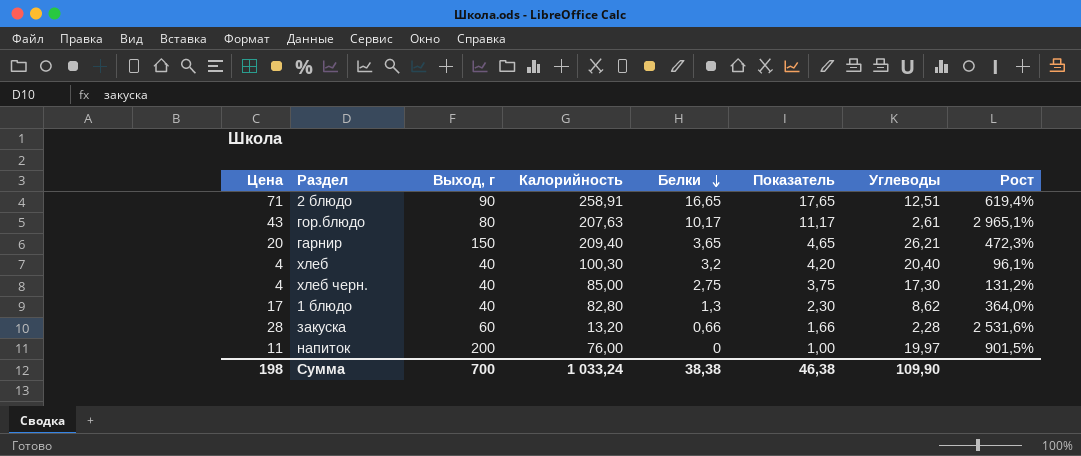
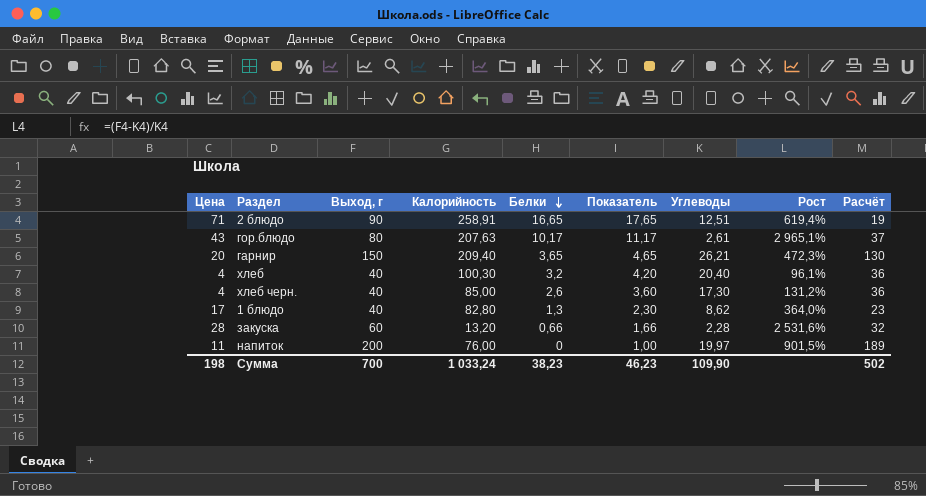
column Расчёт | formula: none -> [Выход, г] - [Цена]
хлеб черн. | Белки: 2,75 -> 2,6
хлеб черн. | Показатель: 3,75 -> 3,60
Сумма | Белки: 38,38 -> 38,23
Сумма | Показатель: 46,38 -> 46,23

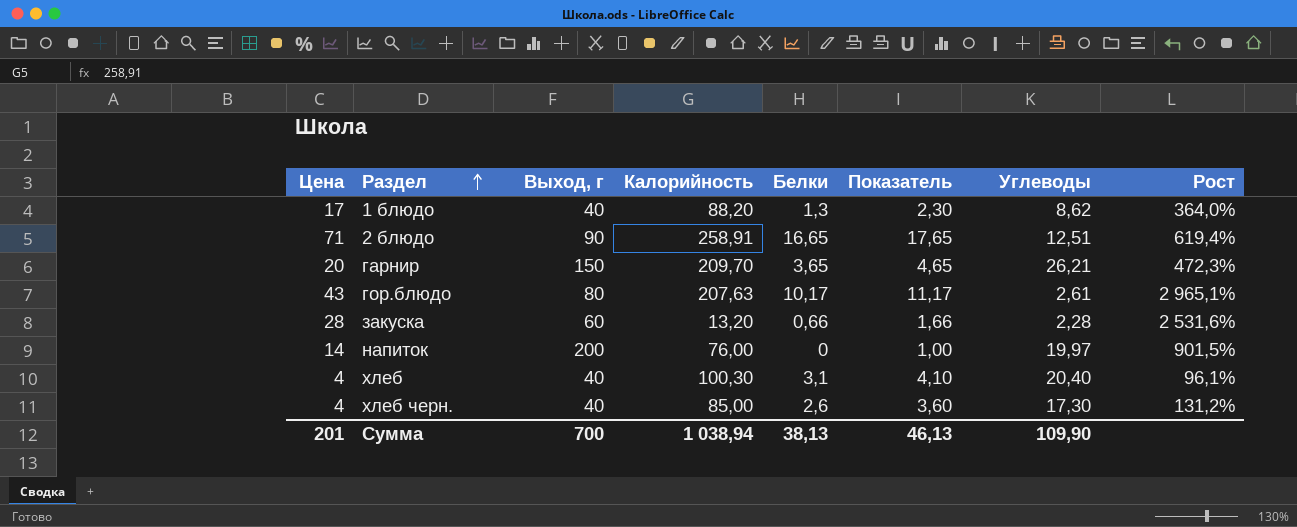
row order: Белки descending -> Раздел ascending
column Расчёт | formula: [Выход, г] - [Цена] -> none
1 блюдо | Калорийность: 82,80 -> 88,20
гарнир | Калорийность: 209,40 -> 209,70
напиток | Цена: 11 -> 14
хлеб | Белки: 3,2 -> 3,1
хлеб | Показатель: 4,20 -> 4,10
Сумма | Цена: 198 -> 201
Сумма | Калорийность: 1 033,24 -> 1 038,94
Сумма | Белки: 38,23 -> 38,13
Сумма | Показатель: 46,23 -> 46,13

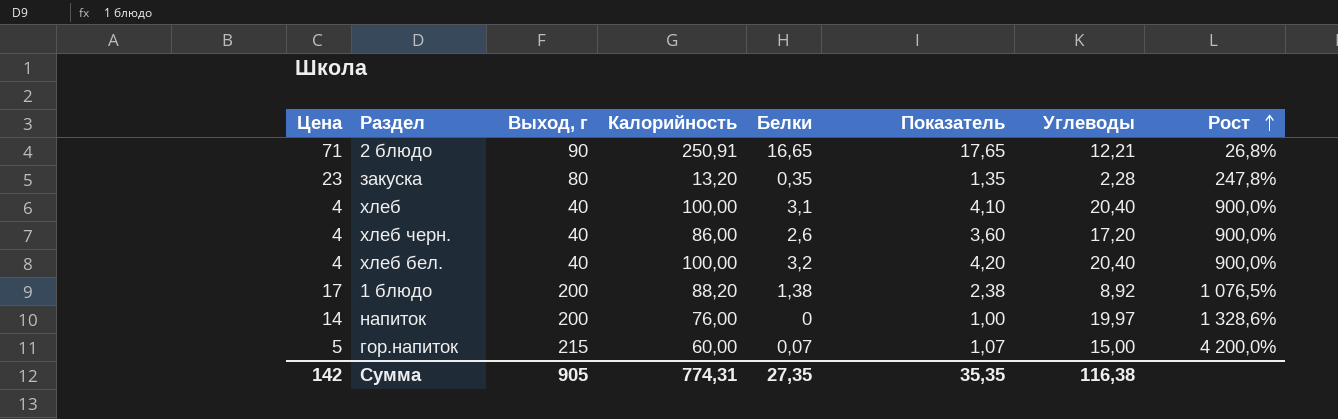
row order: Раздел ascending -> Рост ascending
column Рост | formula: ([Выход, г] - [Углеводы]) / [Углеводы] -> ([Выход, г] - [Цена]) / [Цена]
row гарнир: 20 | 150 | 209,70 | 3,65 | 4,65 | 26,21 | 472,3% -> none
row гор.блюдо: 43 | 80 | 207,63 | 10,17 | 11,17 | 2,61 | 2 965,1% -> none
2 блюдо | Калорийность: 258,91 -> 250,91
2 блюдо | Углеводы: 12,51 -> 12,21
закуска | Цена: 28 -> 23
закуска | Выход, г: 60 -> 80
закуска | Белки: 0,66 -> 0,35
закуска | Показатель: 1,66 -> 1,35
хлеб | Калорийность: 100,30 -> 100,00
хлеб черн. | Калорийность: 85,00 -> 86,00
хлеб черн. | Углеводы: 17,30 -> 17,20
row хлеб бел.: none -> 4 | 40 | 100,00 | 3,2 | 4,20 | 20,40 | 900,0%
1 блюдо | Выход, г: 40 -> 200
1 блюдо | Белки: 1,3 -> 1,38
1 блюдо | Показатель: 2,30 -> 2,38
1 блюдо | Углеводы: 8,62 -> 8,92
row гор.напиток: none -> 5 | 215 | 60,00 | 0,07 | 1,07 | 15,00 | 4 200,0%
Сумма | Цена: 201 -> 142
Сумма | Выход, г: 700 -> 905
Сумма | Калорийность: 1 038,94 -> 774,31
Сумма | Белки: 38,13 -> 27,35
Сумма | Показатель: 46,13 -> 35,35
Сумма | Углеводы: 109,90 -> 116,38

